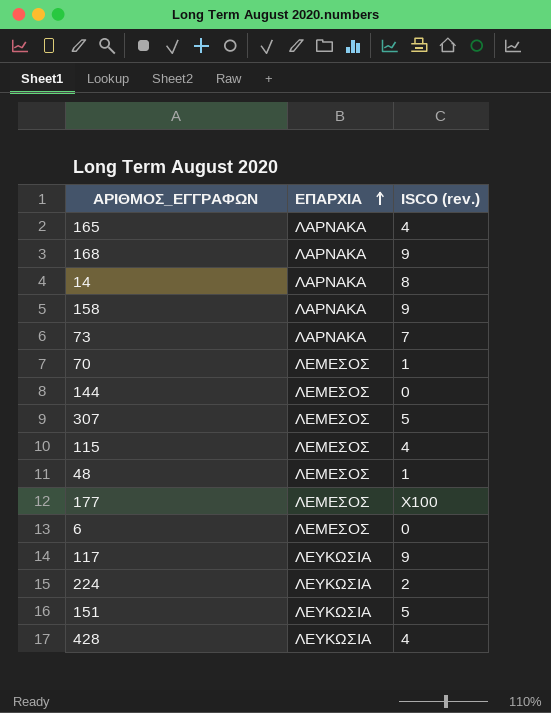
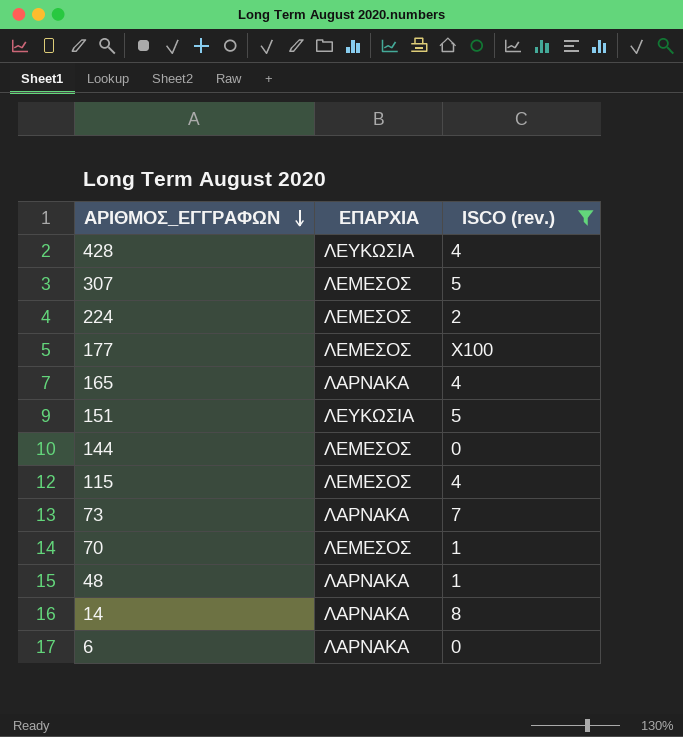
filter: none -> ISCO (rev.) != 9
row order: ΕΠΑΡΧΙΑ ascending -> ΑΡΙΘΜΟΣ_ΕΓΓΡΑΦΩΝ descending
224 | ΕΠΑΡΧΙΑ: ΛΕΥΚΩΣΙΑ -> ΛΕΜΕΣΟΣ
48 | ΕΠΑΡΧΙΑ: ΛΕΜΕΣΟΣ -> ΛΑΡΝΑΚΑ
6 | ΕΠΑΡΧΙΑ: ΛΕΜΕΣΟΣ -> ΛΑΡΝΑΚΑ

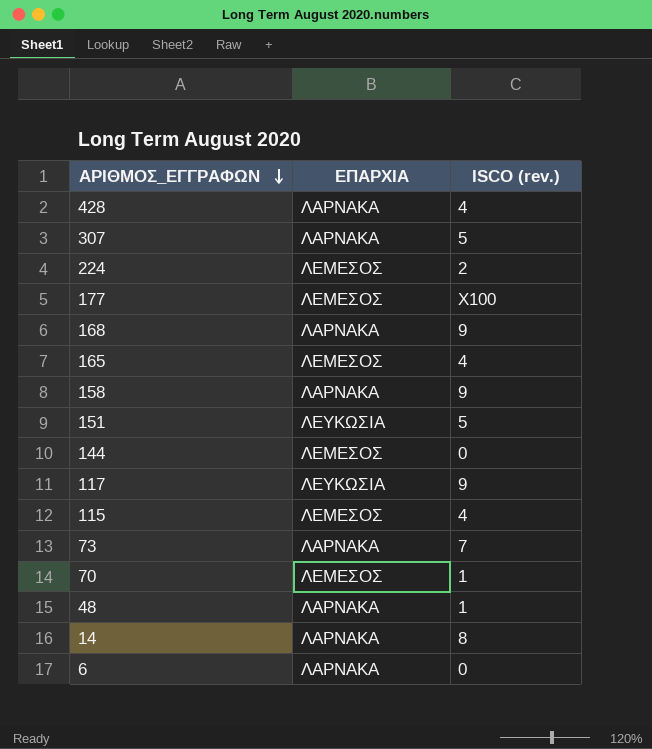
filter: ISCO (rev.) != 9 -> none
428 | ΕΠΑΡΧΙΑ: ΛΕΥΚΩΣΙΑ -> ΛΑΡΝΑΚΑ
307 | ΕΠΑΡΧΙΑ: ΛΕΜΕΣΟΣ -> ΛΑΡΝΑΚΑ
165 | ΕΠΑΡΧΙΑ: ΛΑΡΝΑΚΑ -> ΛΕΜΕΣΟΣ

